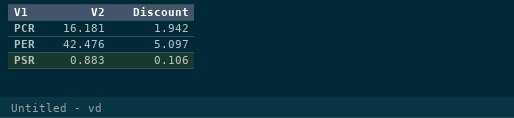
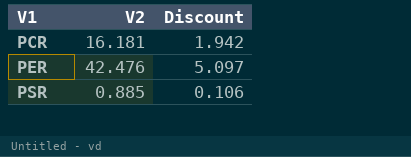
PSR | V2: 0.883 -> 0.885

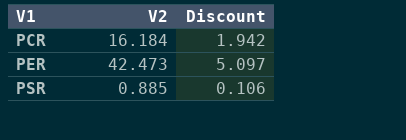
PCR | V2: 16.181 -> 16.184
PER | V2: 42.476 -> 42.473

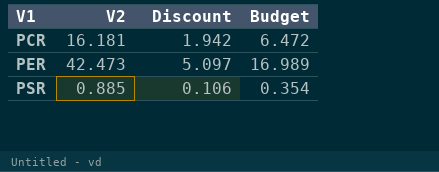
column Budget | formula: none -> [V2] * 0.4
PCR | V2: 16.184 -> 16.181

